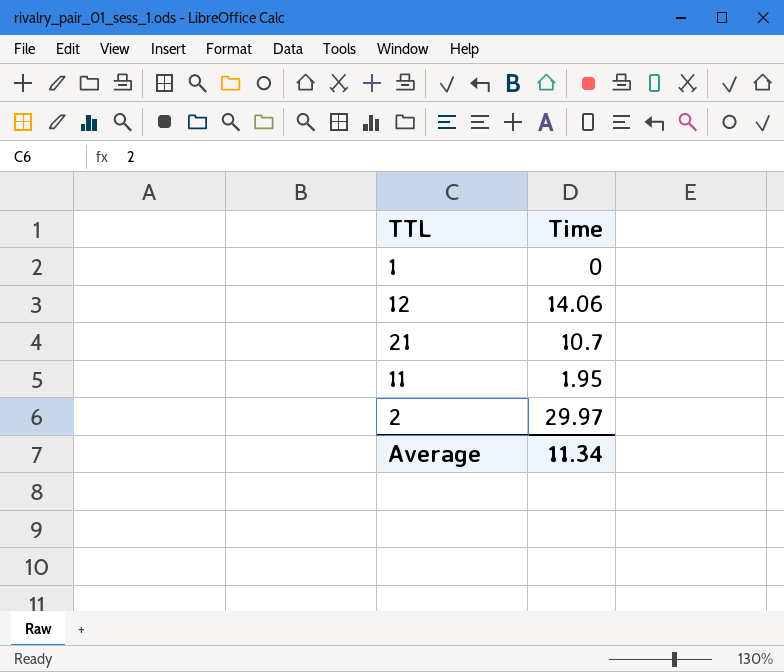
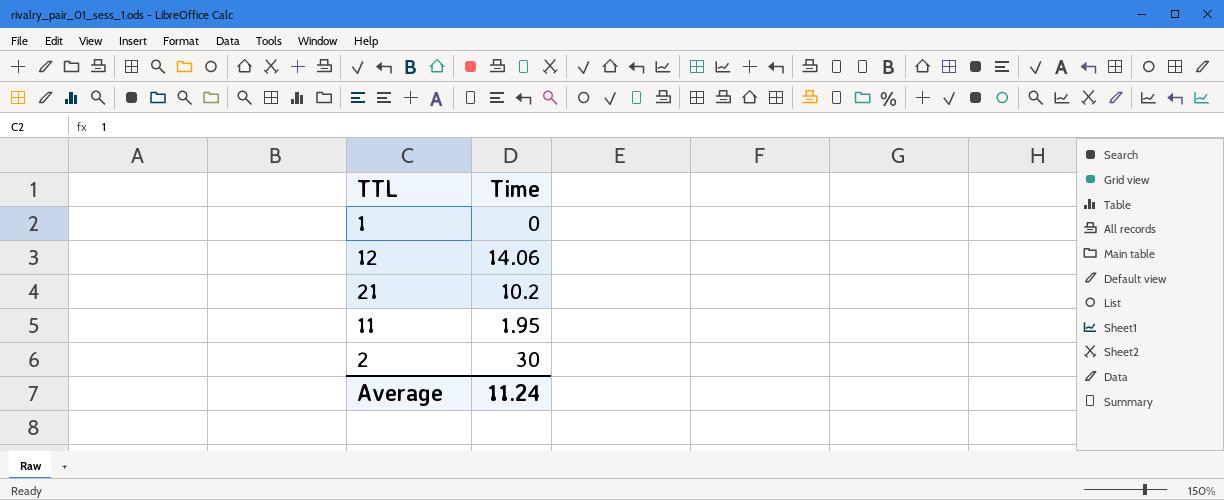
21 | Time: 10.7 -> 10.2
2 | Time: 29.97 -> 30
Average | Time: 11.34 -> 11.24

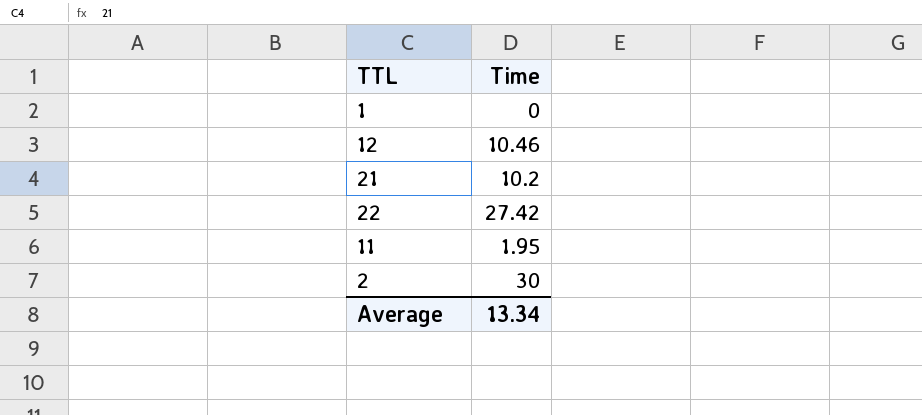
12 | Time: 14.06 -> 10.46
row 22: none -> 27.42
Average | Time: 11.24 -> 13.34

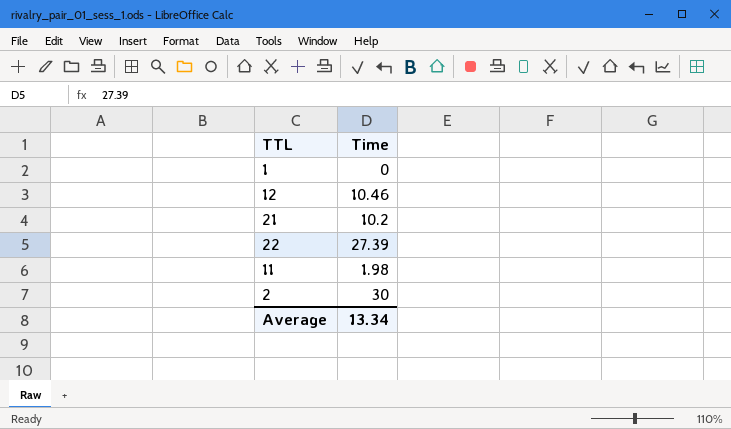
22 | Time: 27.42 -> 27.39
11 | Time: 1.95 -> 1.98

